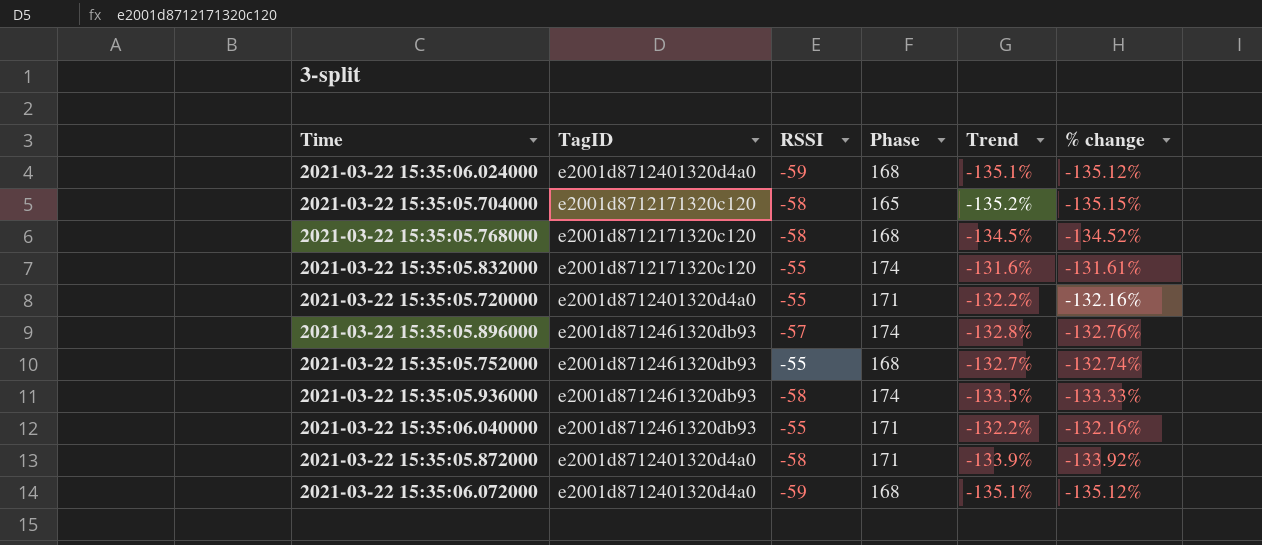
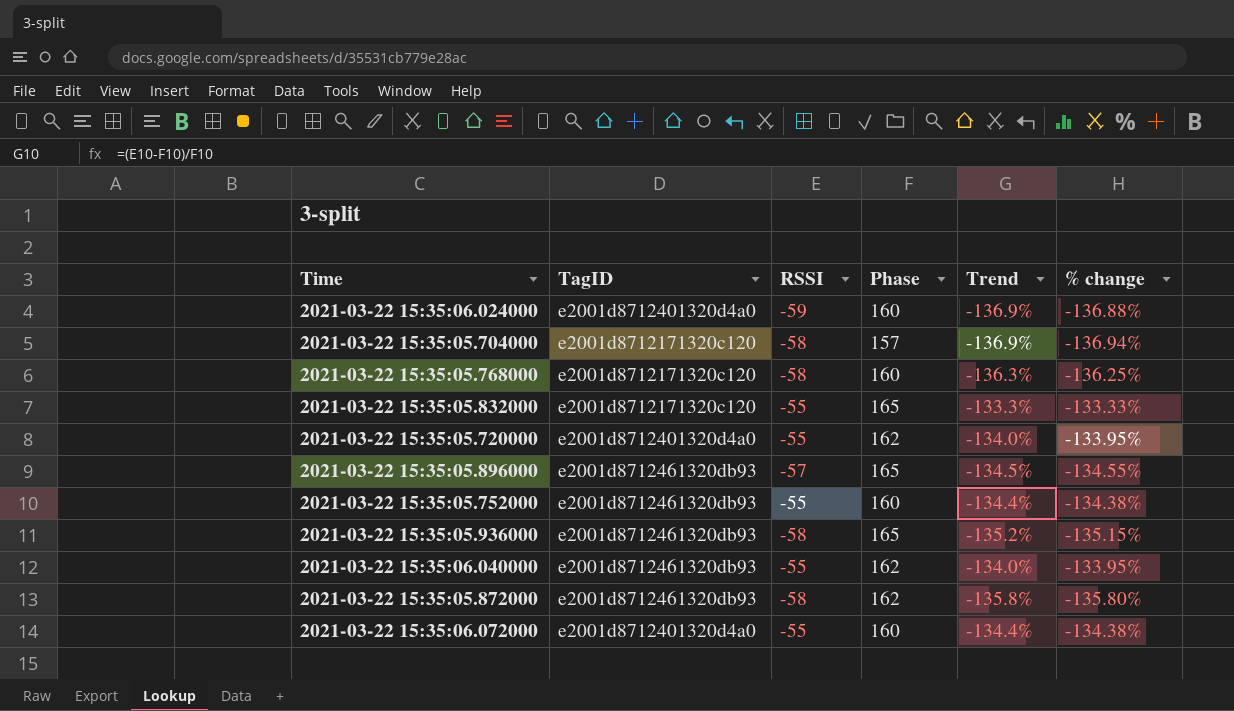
2021-03-22 15:35:06.024000 | Phase: 168 -> 160
2021-03-22 15:35:06.024000 | Trend: -135.1% -> -136.9%
2021-03-22 15:35:06.024000 | % change: -135.12% -> -136.88%
2021-03-22 15:35:05.704000 | Phase: 165 -> 157
2021-03-22 15:35:05.704000 | Trend: -135.2% -> -136.9%
2021-03-22 15:35:05.704000 | % change: -135.15% -> -136.94%
2021-03-22 15:35:05.768000 | Phase: 168 -> 160
2021-03-22 15:35:05.768000 | Trend: -134.5% -> -136.3%
2021-03-22 15:35:05.768000 | % change: -134.52% -> -136.25%
2021-03-22 15:35:05.832000 | Phase: 174 -> 165
2021-03-22 15:35:05.832000 | Trend: -131.6% -> -133.3%
2021-03-22 15:35:05.832000 | % change: -131.61% -> -133.33%
2021-03-22 15:35:05.720000 | Phase: 171 -> 162
2021-03-22 15:35:05.720000 | Trend: -132.2% -> -134.0%
2021-03-22 15:35:05.720000 | % change: -132.16% -> -133.95%
2021-03-22 15:35:05.896000 | Phase: 174 -> 165
2021-03-22 15:35:05.896000 | Trend: -132.8% -> -134.5%
2021-03-22 15:35:05.896000 | % change: -132.76% -> -134.55%
2021-03-22 15:35:05.752000 | Phase: 168 -> 160
2021-03-22 15:35:05.752000 | Trend: -132.7% -> -134.4%
2021-03-22 15:35:05.752000 | % change: -132.74% -> -134.38%
2021-03-22 15:35:05.936000 | Phase: 174 -> 165
2021-03-22 15:35:05.936000 | Trend: -133.3% -> -135.2%
2021-03-22 15:35:05.936000 | % change: -133.33% -> -135.15%
2021-03-22 15:35:06.040000 | Phase: 171 -> 162
2021-03-22 15:35:06.040000 | Trend: -132.2% -> -134.0%
2021-03-22 15:35:06.040000 | % change: -132.16% -> -133.95%
2021-03-22 15:35:05.872000 | TagID: e2001d8712401320d4a0 -> e2001d8712461320db93
2021-03-22 15:35:05.872000 | Phase: 171 -> 162
2021-03-22 15:35:05.872000 | Trend: -133.9% -> -135.8%
2021-03-22 15:35:05.872000 | % change: -133.92% -> -135.80%
2021-03-22 15:35:06.072000 | RSSI: -59 -> -55
2021-03-22 15:35:06.072000 | Phase: 168 -> 160
2021-03-22 15:35:06.072000 | Trend: -135.1% -> -134.4%
2021-03-22 15:35:06.072000 | % change: -135.12% -> -134.38%

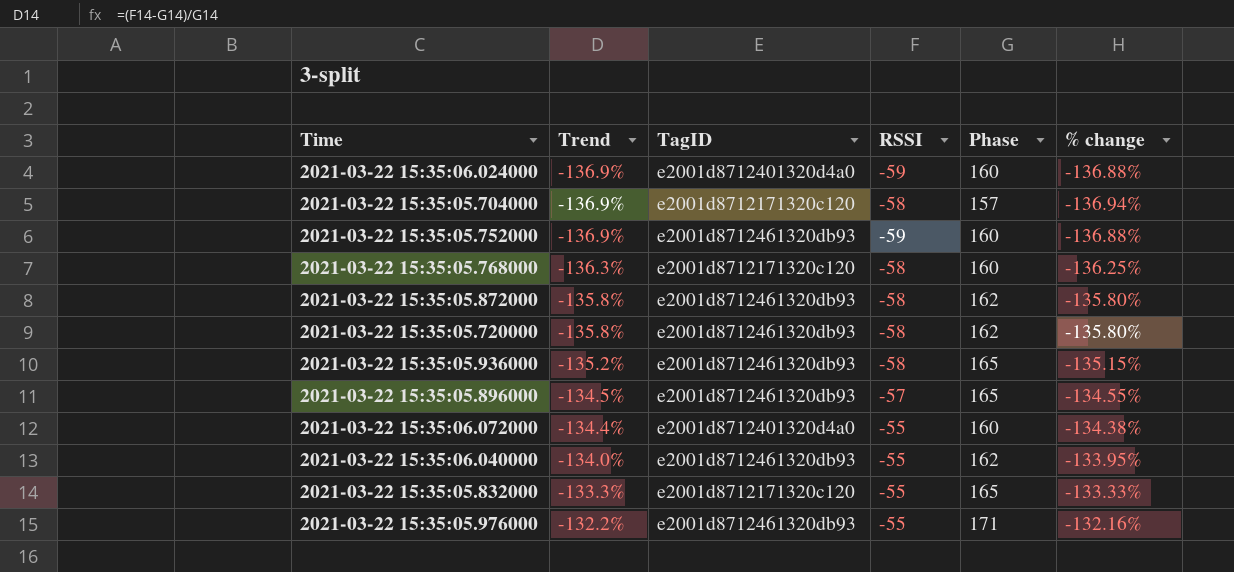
row order: none -> Trend ascending
column Trend | position: 5 -> 2
2021-03-22 15:35:05.752000 | Trend: -134.4% -> -136.9%
2021-03-22 15:35:05.752000 | RSSI: -55 -> -59
2021-03-22 15:35:05.752000 | % change: -134.38% -> -136.88%
2021-03-22 15:35:05.720000 | Trend: -134.0% -> -135.8%
2021-03-22 15:35:05.720000 | TagID: e2001d8712401320d4a0 -> e2001d8712461320db93
2021-03-22 15:35:05.720000 | RSSI: -55 -> -58
2021-03-22 15:35:05.720000 | % change: -133.95% -> -135.80%
row 2021-03-22 15:35:05.976000: none -> -132.2% | e2001d8712461320db93 | -55 | 171 | -132.16%

